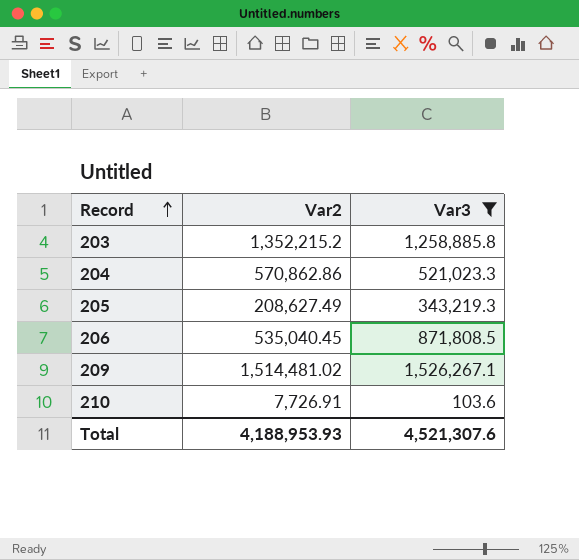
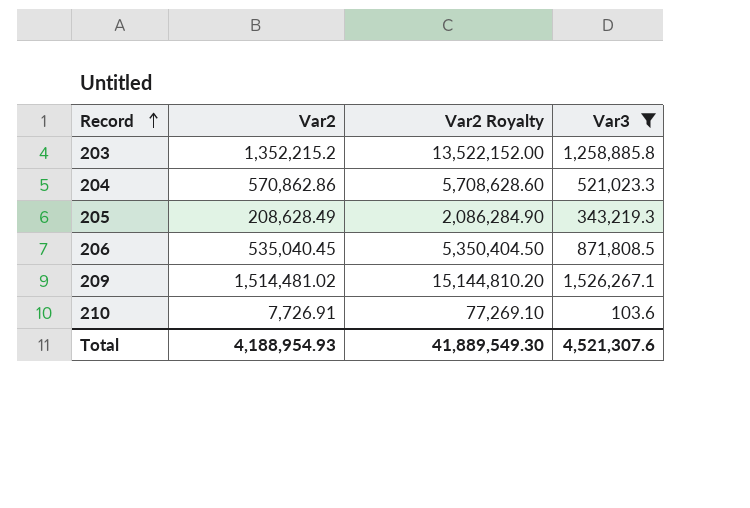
column Var2 Royalty | formula: none -> [Var2] * 10
205 | Var2: 208,627.49 -> 208,628.49
Total | Var2: 4,188,953.93 -> 4,188,954.93

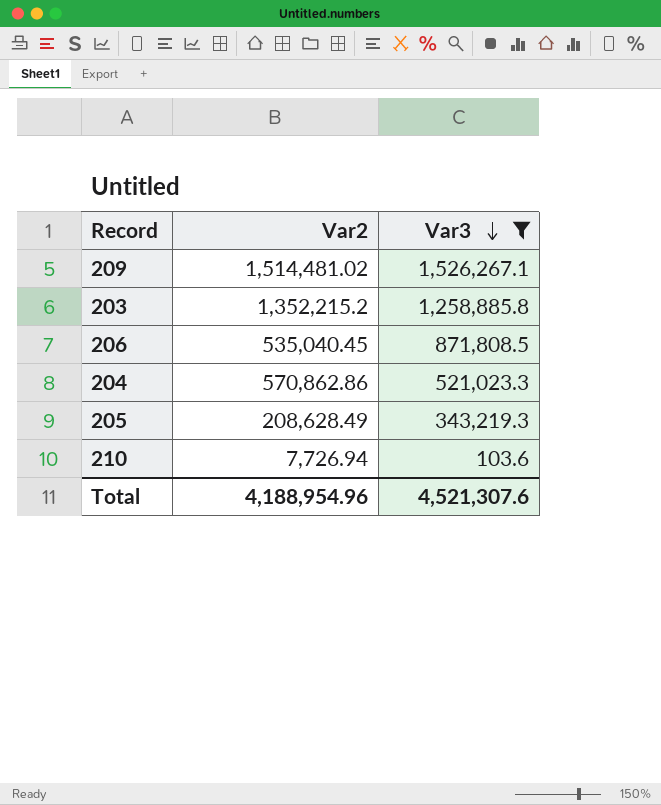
row order: Record ascending -> Var3 descending
column Var2 Royalty | formula: [Var2] * 10 -> none
210 | Var2: 7,726.91 -> 7,726.94
Total | Var2: 4,188,954.93 -> 4,188,954.96

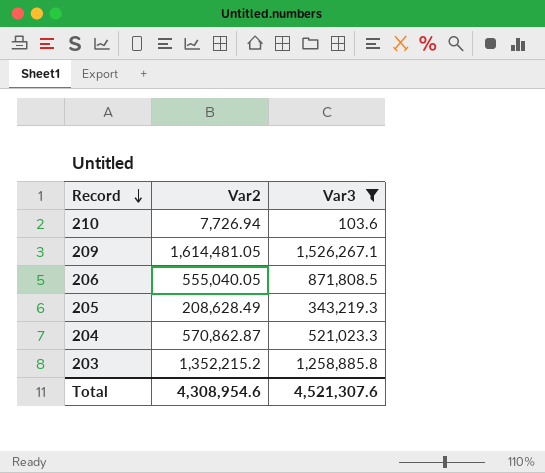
row order: Var3 descending -> Record descending
209 | Var2: 1,514,481.02 -> 1,614,481.05
206 | Var2: 535,040.45 -> 555,040.05
204 | Var2: 570,862.86 -> 570,862.87
Total | Var2: 4,188,954.96 -> 4,308,954.6

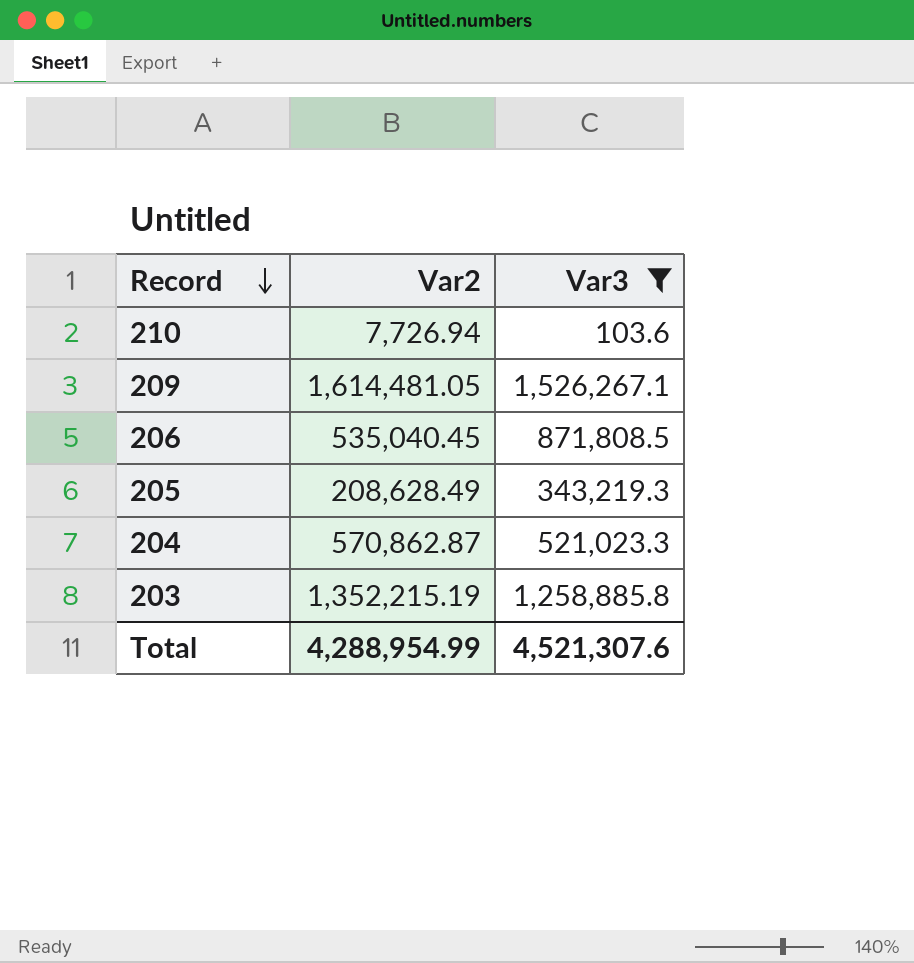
206 | Var2: 555,040.05 -> 535,040.45
203 | Var2: 1,352,215.2 -> 1,352,215.19
Total | Var2: 4,308,954.6 -> 4,288,954.99

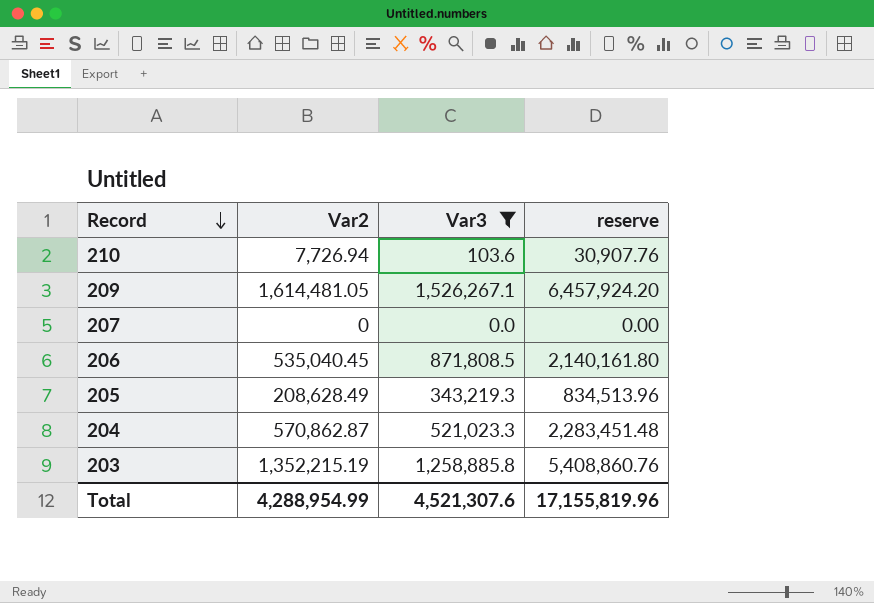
column reserve | formula: none -> [Var2] * 4
row 207: none -> 0 | 0.0 | 0.00

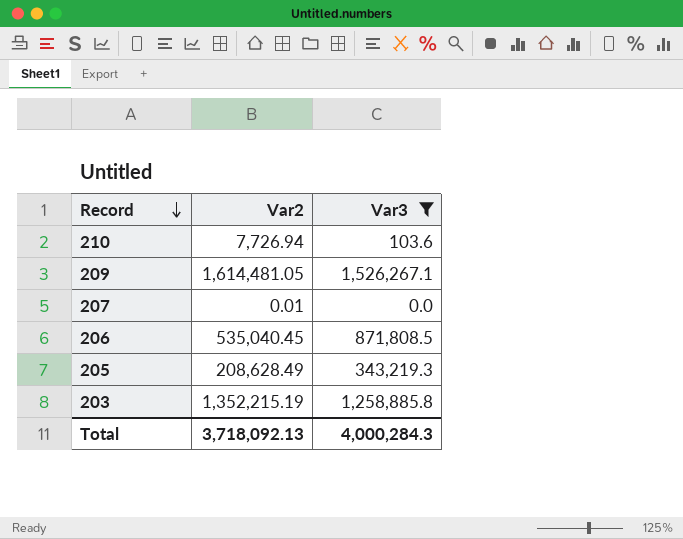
column reserve | formula: [Var2] * 4 -> none
row 204: 570,862.87 | 521,023.3 | 2,283,451.48 -> none
207 | Var2: 0 -> 0.01
Total | Var2: 4,288,954.99 -> 3,718,092.13
Total | Var3: 4,521,307.6 -> 4,000,284.3

